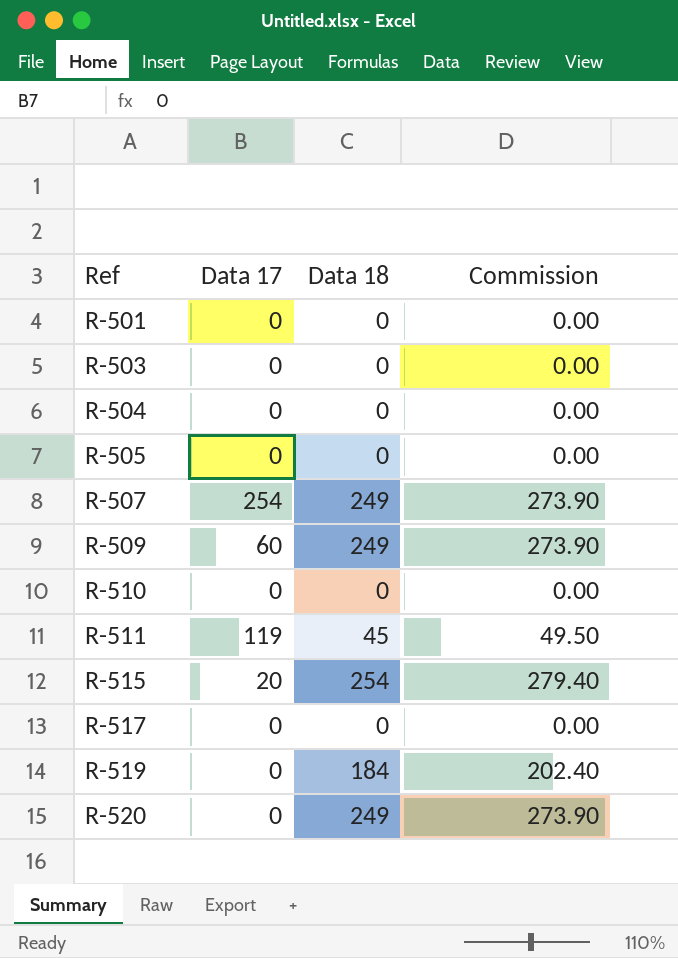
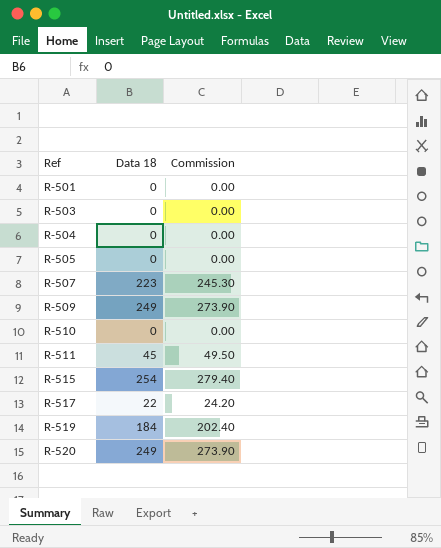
column Data 17 | position: 2 -> none
R-507 | Data 18: 249 -> 223
R-507 | Commission: 273.90 -> 245.30
R-517 | Data 18: 0 -> 22
R-517 | Commission: 0.00 -> 24.20

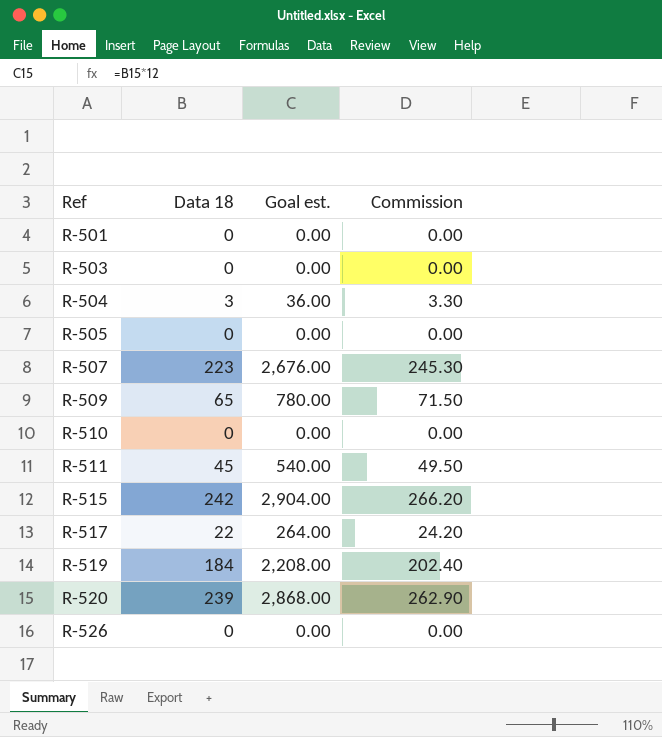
column Goal est. | formula: none -> [Data 18] * 12
R-504 | Data 18: 0 -> 3
R-504 | Commission: 0.00 -> 3.30
R-509 | Data 18: 249 -> 65
R-509 | Commission: 273.90 -> 71.50
R-515 | Data 18: 254 -> 242
R-515 | Commission: 279.40 -> 266.20
R-520 | Data 18: 249 -> 239
R-520 | Commission: 273.90 -> 262.90
row R-526: none -> 0 | 0.00 | 0.00

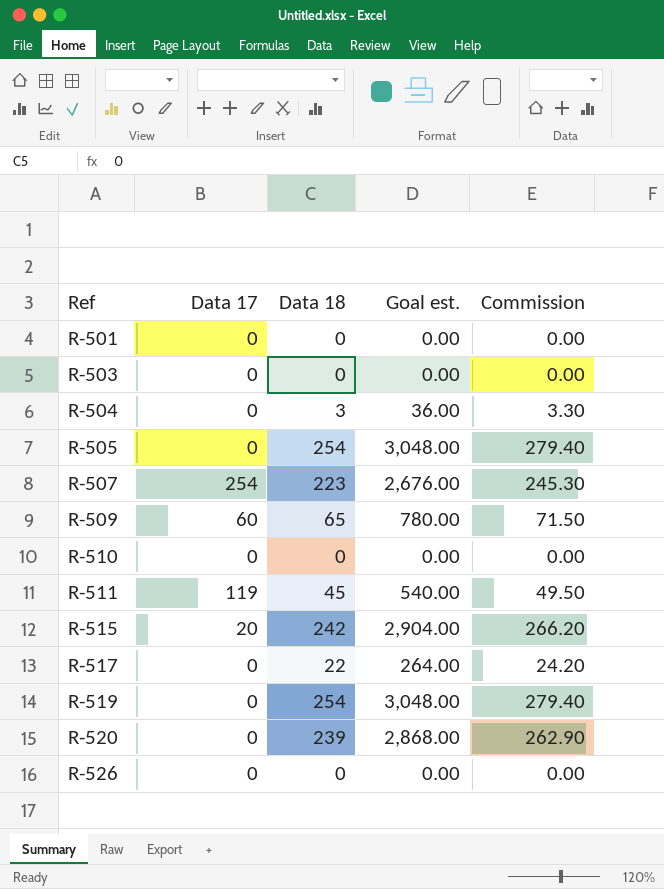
column Data 17 | position: none -> 2
R-505 | Data 18: 0 -> 254
R-505 | Goal est.: 0.00 -> 3,048.00
R-505 | Commission: 0.00 -> 279.40
R-519 | Data 18: 184 -> 254
R-519 | Goal est.: 2,208.00 -> 3,048.00
R-519 | Commission: 202.40 -> 279.40

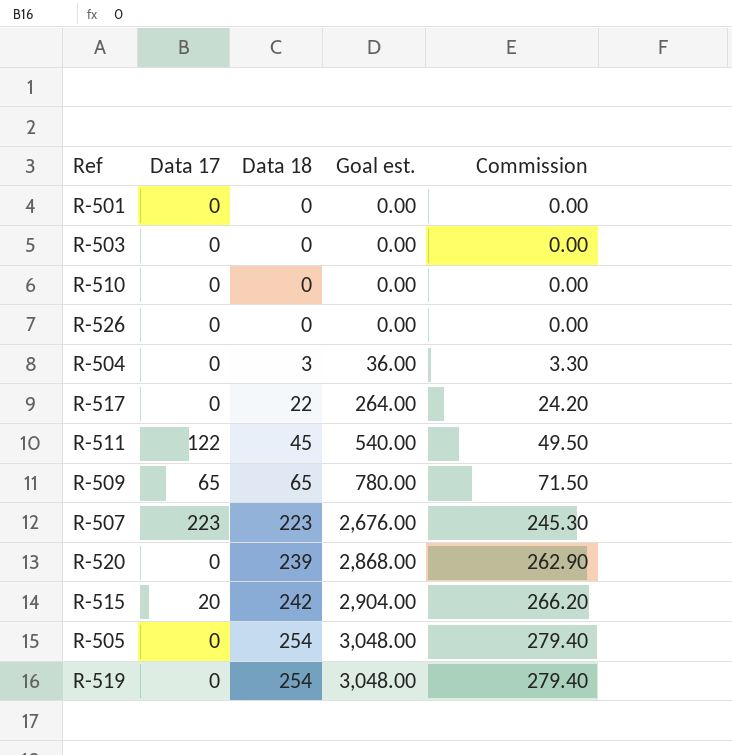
row order: Ref ascending -> Data 18 ascending
R-511 | Data 17: 119 -> 122
R-509 | Data 17: 60 -> 65
R-507 | Data 17: 254 -> 223

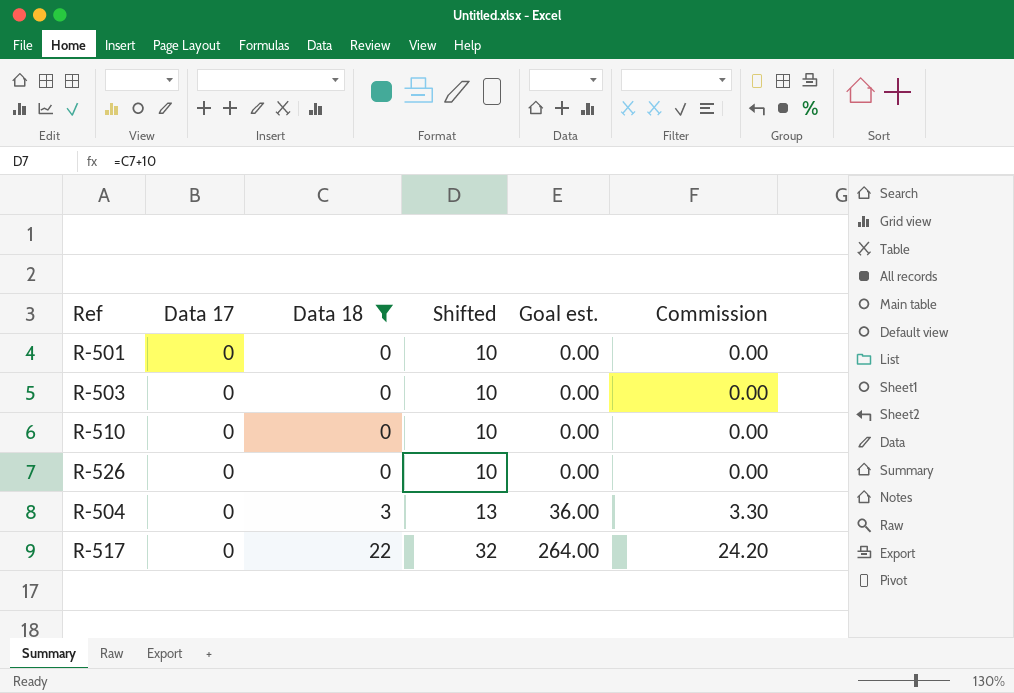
filter: none -> Data 18 <= 22
column Shifted | formula: none -> [Data 18] + 10

